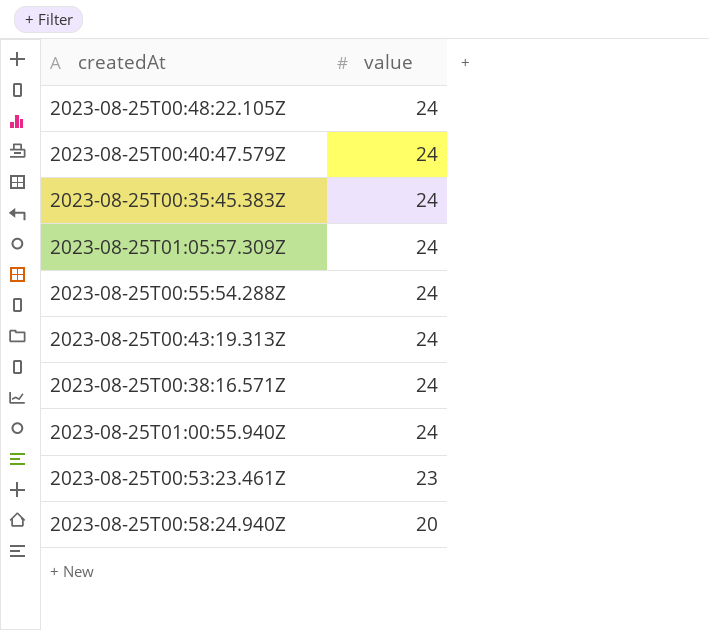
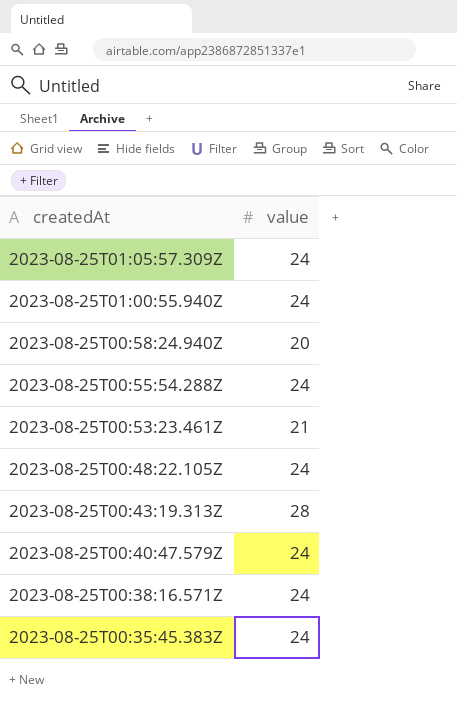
row order: value descending -> createdAt descending
2023-08-25T00:53:23.461Z | value: 23 -> 21
2023-08-25T00:43:19.313Z | value: 24 -> 28

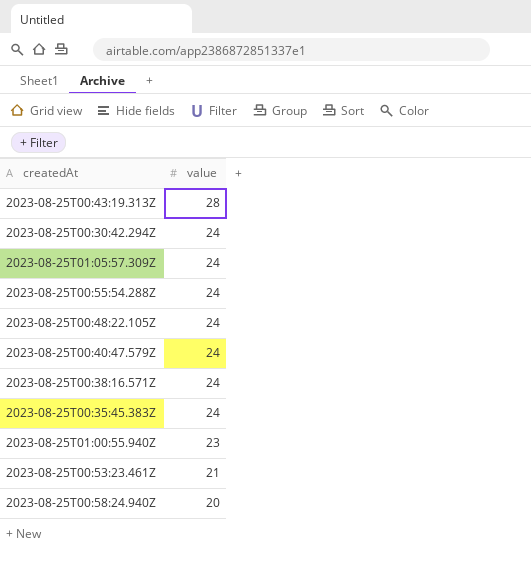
row order: createdAt descending -> value descending
row 2023-08-25T00:30:42.294Z: none -> 24
2023-08-25T01:00:55.940Z | value: 24 -> 23

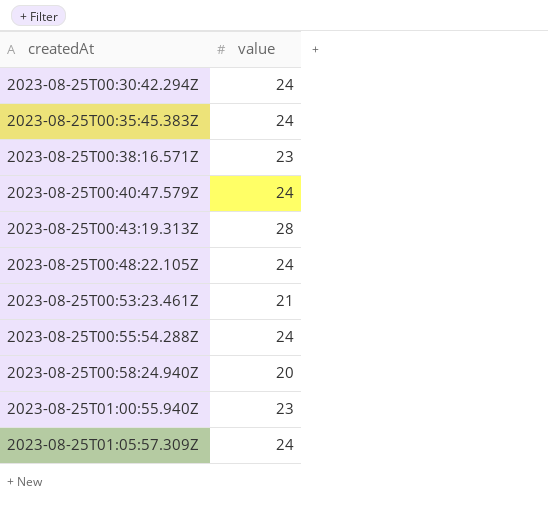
row order: value descending -> createdAt ascending
2023-08-25T00:38:16.571Z | value: 24 -> 23

